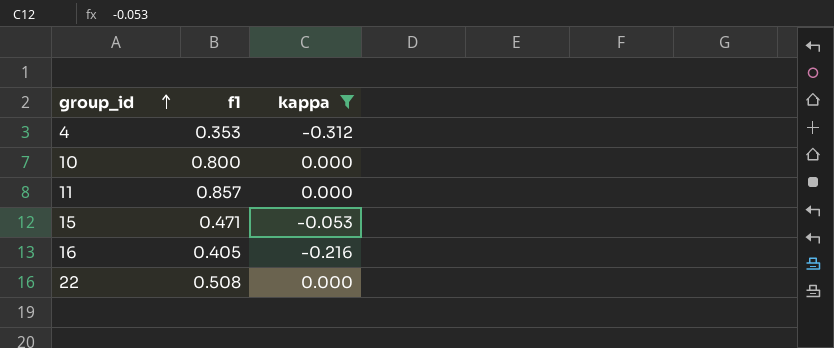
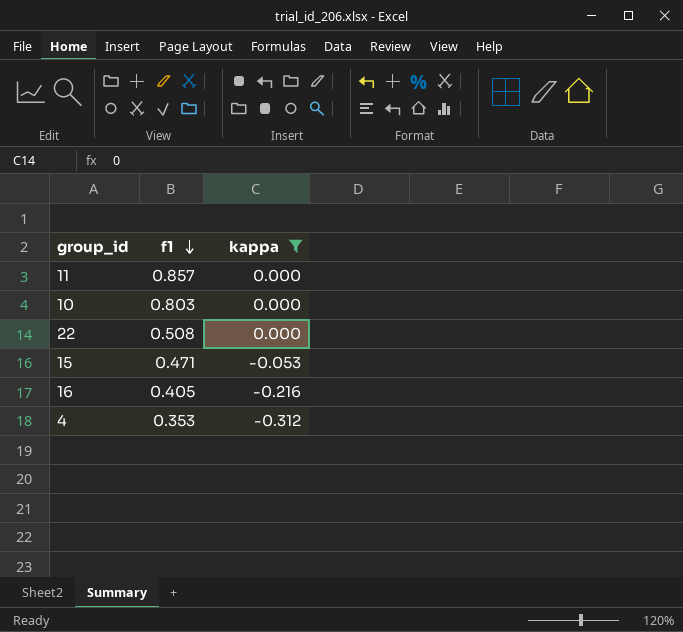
row order: group_id ascending -> f1 descending
10 | f1: 0.800 -> 0.803

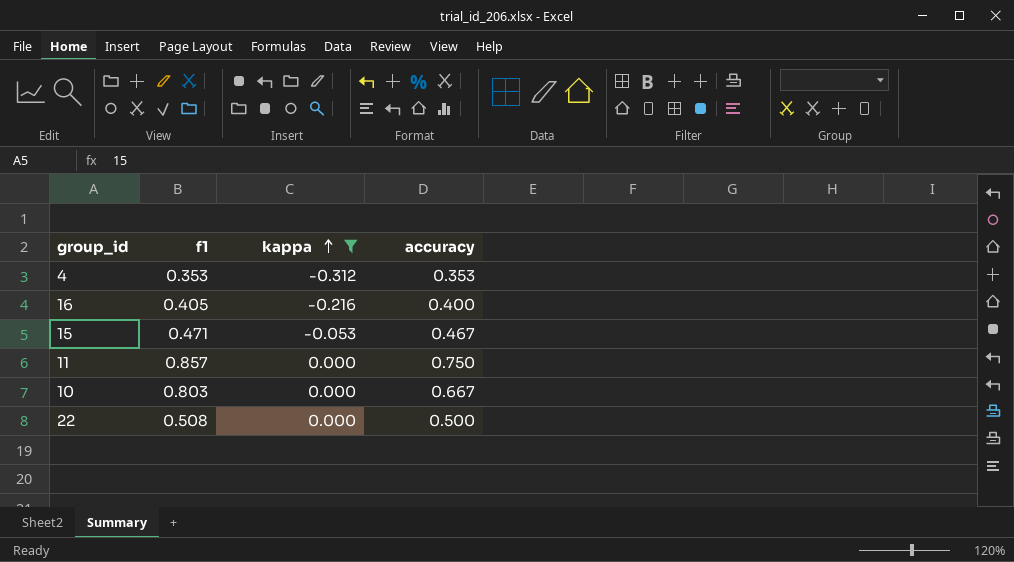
row order: f1 descending -> kappa ascending
column accuracy | position: none -> 4

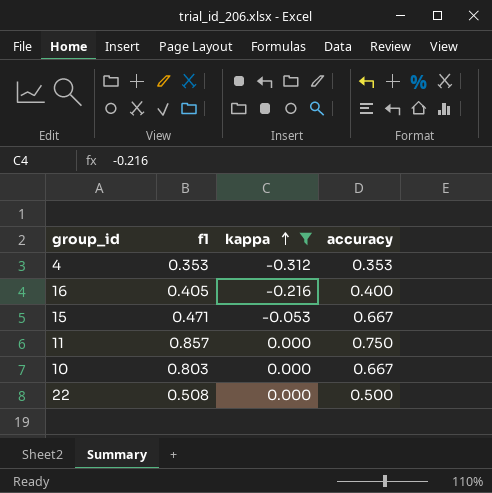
15 | accuracy: 0.467 -> 0.667

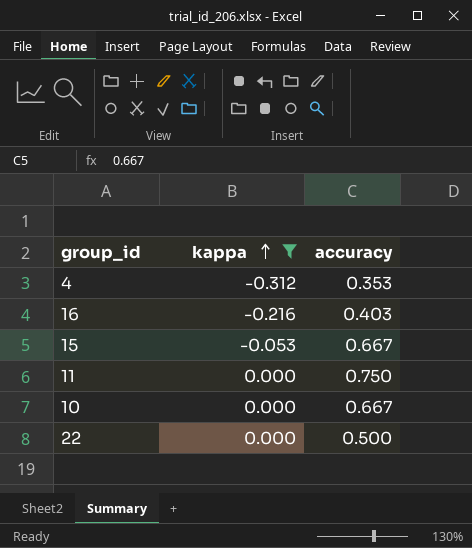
column f1 | position: 2 -> none
16 | accuracy: 0.400 -> 0.403

